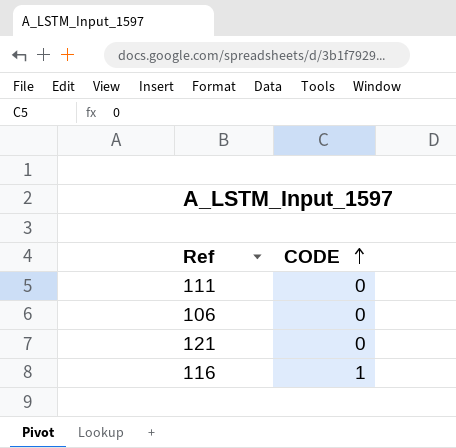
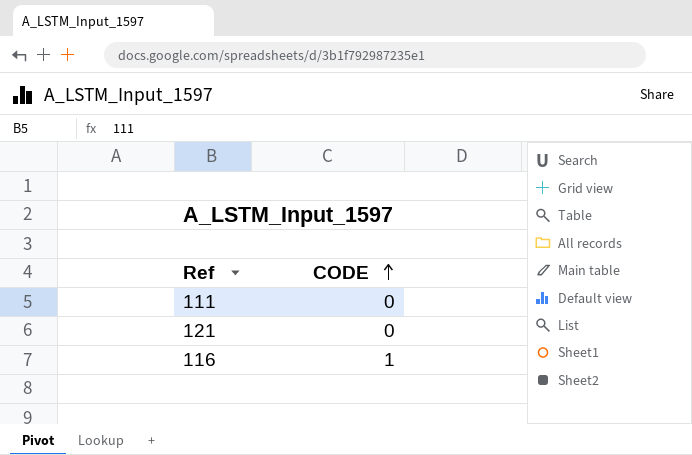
row 106: 0 -> none

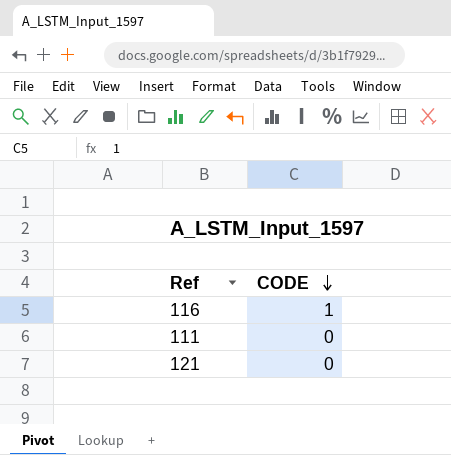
row order: CODE ascending -> CODE descending

